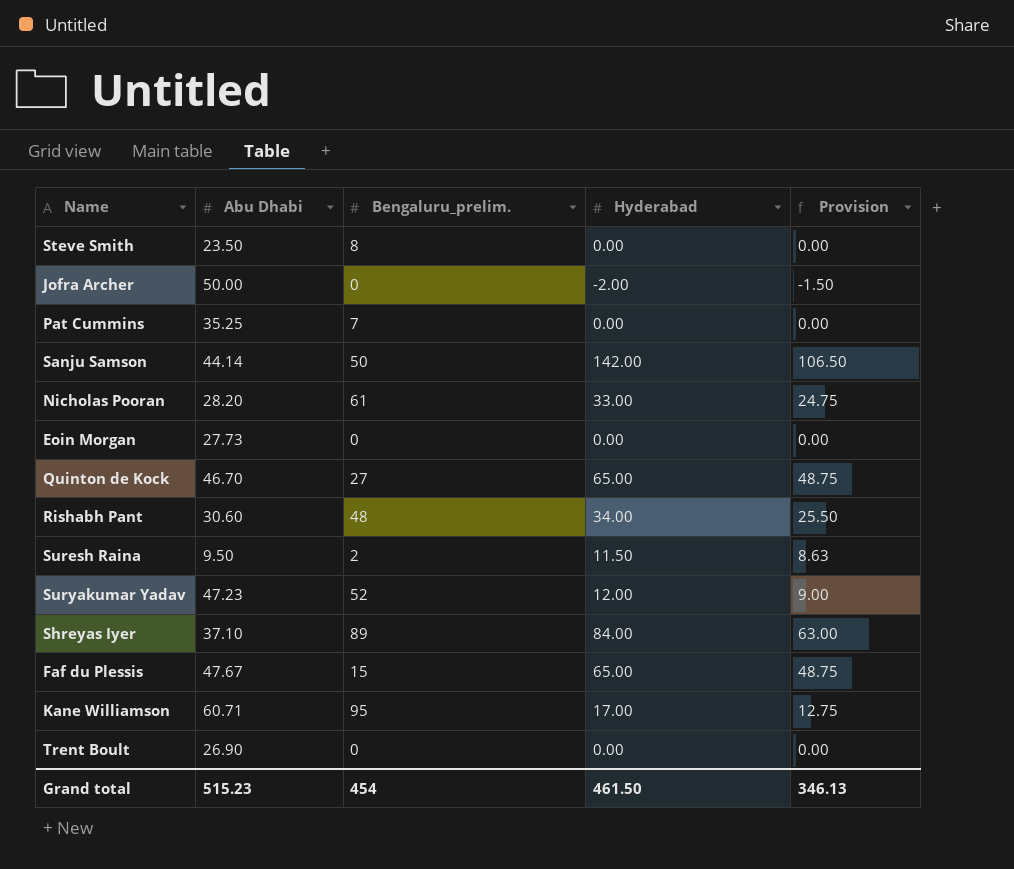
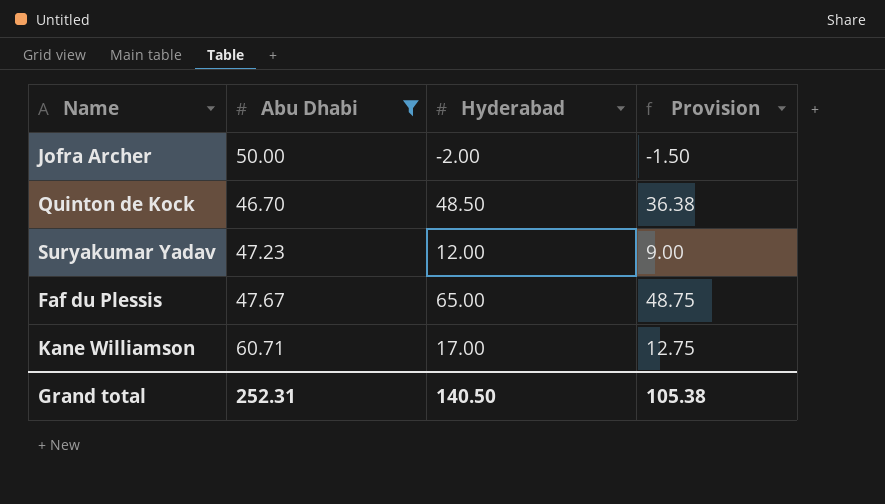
filter: none -> Abu Dhabi >= 46.70
column Bengaluru_prelim. | position: 3 -> none
Quinton de Kock | Hyderabad: 65.00 -> 48.50
Quinton de Kock | Provision: 48.75 -> 36.38
Grand total | Abu Dhabi: 515.23 -> 252.31
Grand total | Hyderabad: 461.50 -> 140.50
Grand total | Provision: 346.13 -> 105.38

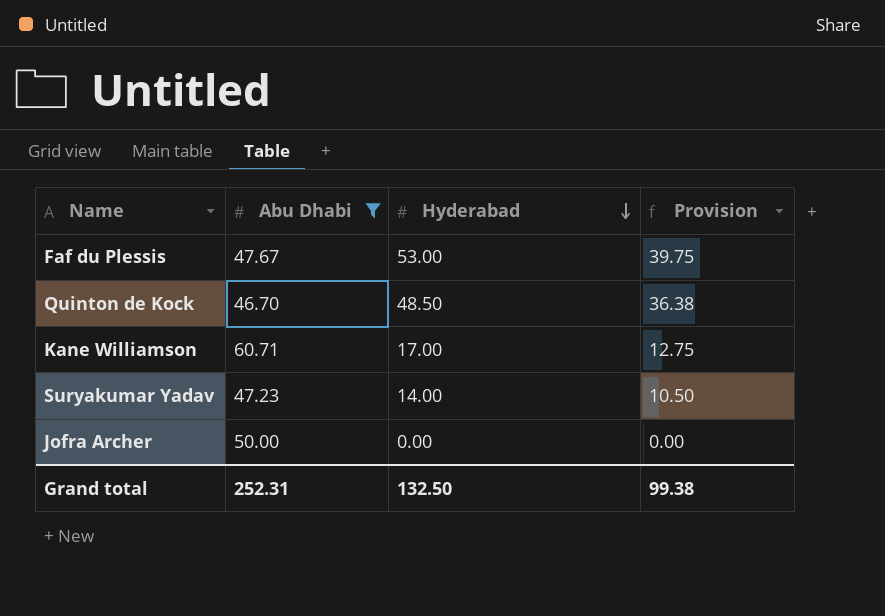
row order: none -> Hyderabad descending
Faf du Plessis | Hyderabad: 65.00 -> 53.00
Faf du Plessis | Provision: 48.75 -> 39.75
Suryakumar Yadav | Hyderabad: 12.00 -> 14.00
Suryakumar Yadav | Provision: 9.00 -> 10.50
Jofra Archer | Hyderabad: -2.00 -> 0.00
Jofra Archer | Provision: -1.50 -> 0.00
Grand total | Hyderabad: 140.50 -> 132.50
Grand total | Provision: 105.38 -> 99.38

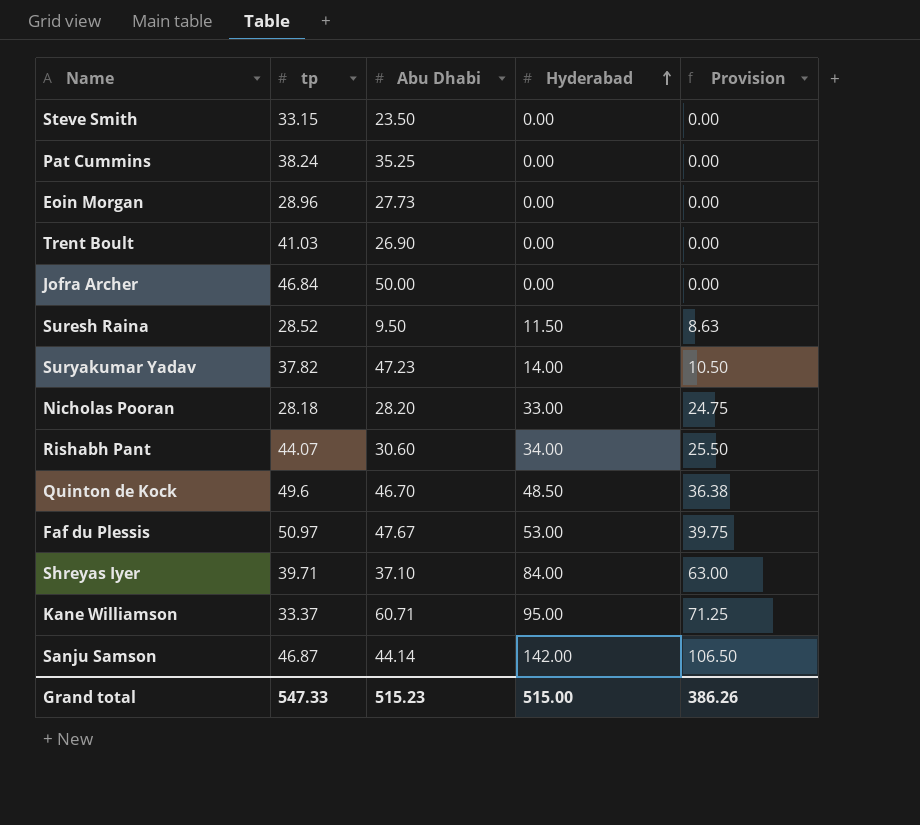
filter: Abu Dhabi >= 46.70 -> none
row order: Hyderabad descending -> Hyderabad ascending
column tp | position: none -> 2
Kane Williamson | Hyderabad: 17.00 -> 95.00
Kane Williamson | Provision: 12.75 -> 71.25
Grand total | Abu Dhabi: 252.31 -> 515.23
Grand total | Hyderabad: 132.50 -> 515.00
Grand total | Provision: 99.38 -> 386.26

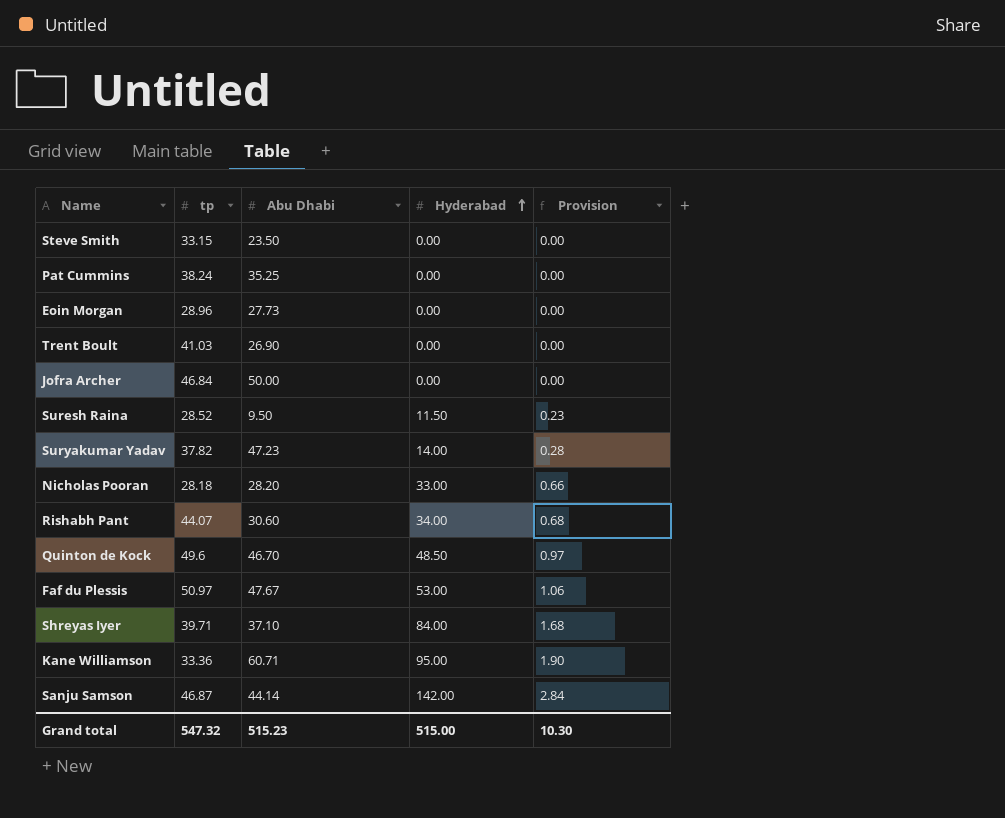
column Provision | formula: [Hyderabad] * 0.75 -> [Hyderabad] * 0.02
Kane Williamson | tp: 33.37 -> 33.36
Grand total | tp: 547.33 -> 547.32
Grand total | Provision: 386.26 -> 10.30

